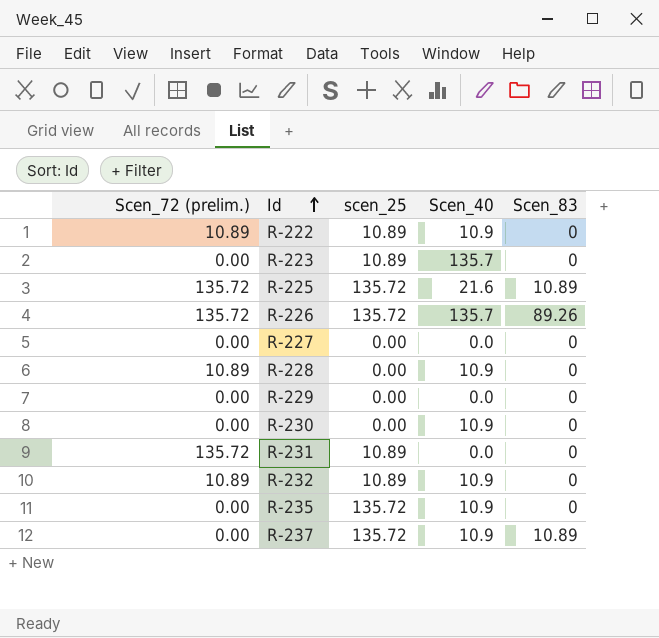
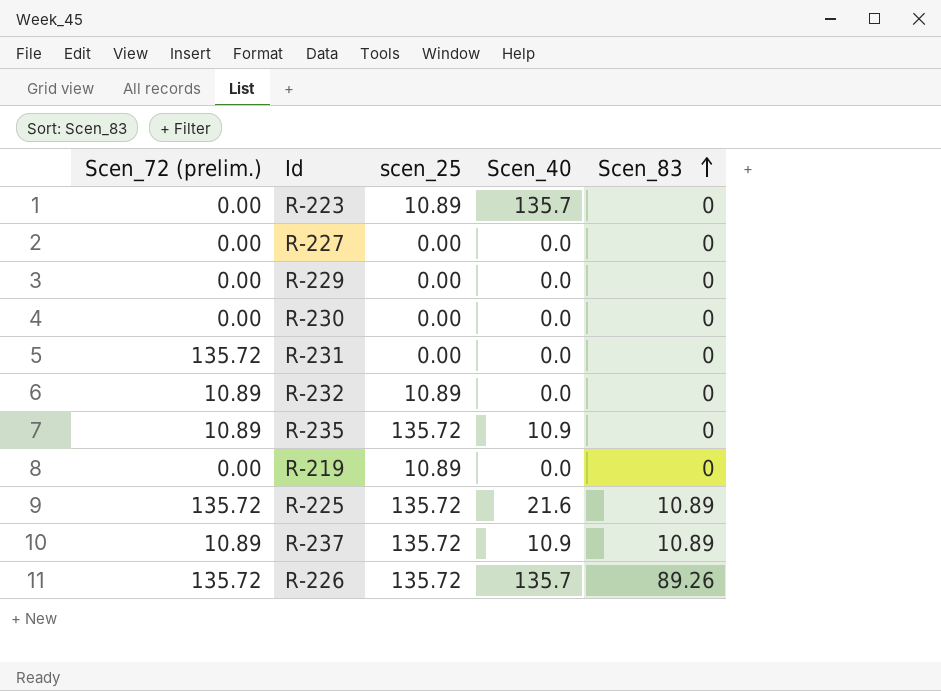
row order: Id ascending -> Scen_83 ascending
row R-222: 10.89 | 10.89 | 10.9 | 0 -> none
row R-228: 10.89 | 0.00 | 10.9 | 0 -> none
R-230 | Scen_40: 10.9 -> 0.0
R-231 | scen_25: 10.89 -> 0.00
R-232 | Scen_40: 10.9 -> 0.0
R-235 | Scen_72 (prelim.): 0.00 -> 10.89
row R-219: none -> 0.00 | 10.89 | 0.0 | 0
R-237 | Scen_72 (prelim.): 0.00 -> 10.89

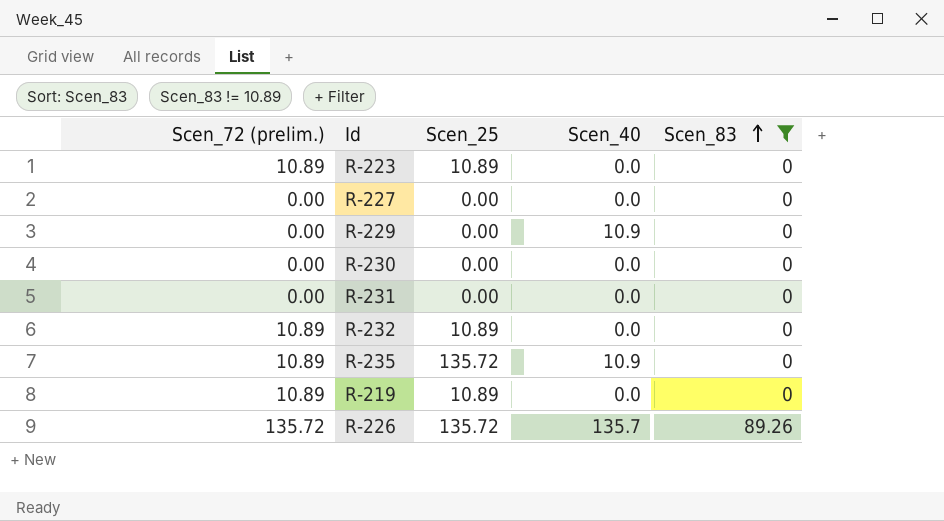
filter: none -> Scen_83 != 10.89
column name: scen_25 -> Scen_25
R-223 | Scen_72 (prelim.): 0.00 -> 10.89
R-223 | Scen_40: 135.7 -> 0.0
R-229 | Scen_40: 0.0 -> 10.9
R-231 | Scen_72 (prelim.): 135.72 -> 0.00
R-219 | Scen_72 (prelim.): 0.00 -> 10.89

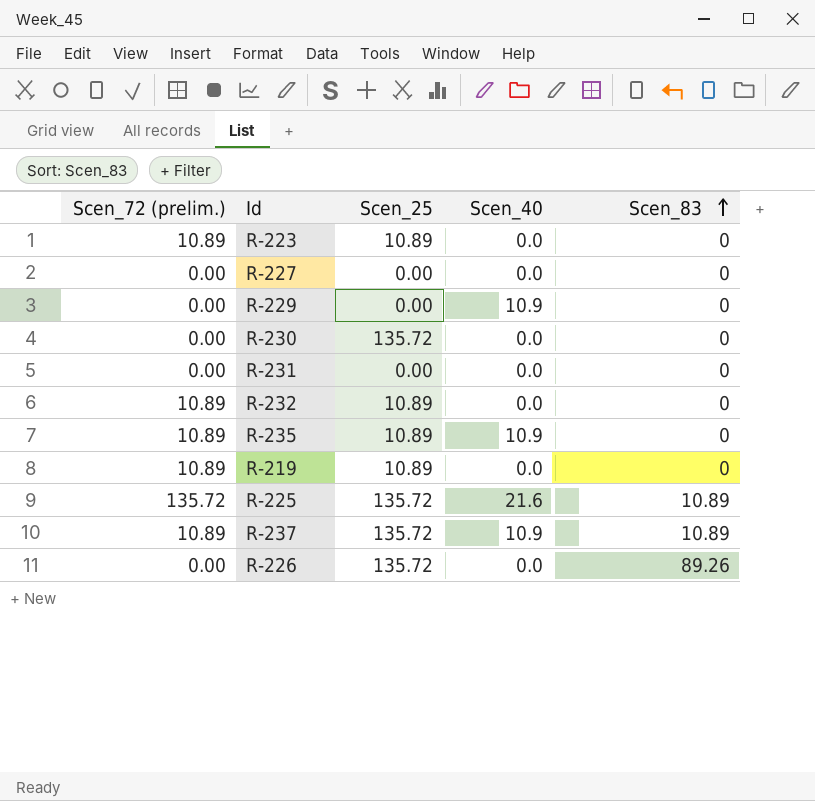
filter: Scen_83 != 10.89 -> none
R-230 | Scen_25: 0.00 -> 135.72
R-235 | Scen_25: 135.72 -> 10.89
R-226 | Scen_72 (prelim.): 135.72 -> 0.00
R-226 | Scen_40: 135.7 -> 0.0

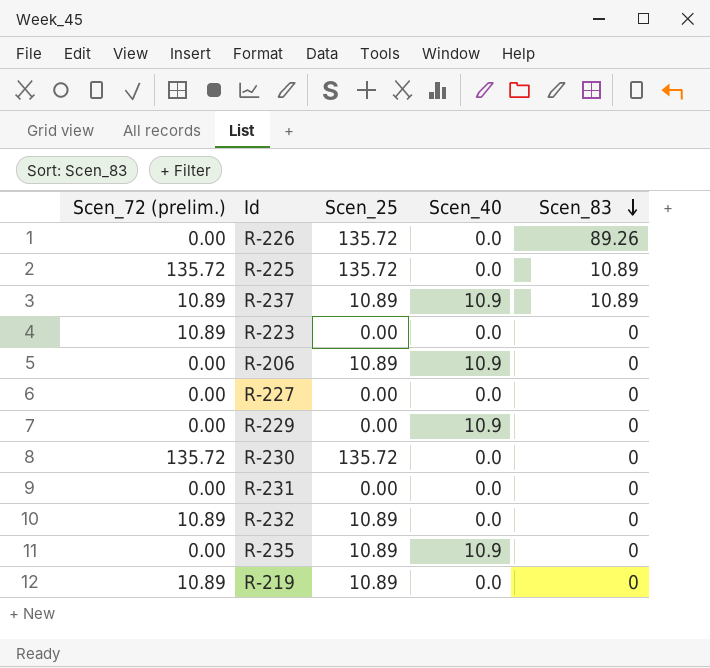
row order: Scen_83 ascending -> Scen_83 descending
R-225 | Scen_40: 21.6 -> 0.0
R-237 | Scen_25: 135.72 -> 10.89
R-223 | Scen_25: 10.89 -> 0.00
row R-206: none -> 0.00 | 10.89 | 10.9 | 0
R-230 | Scen_72 (prelim.): 0.00 -> 135.72
R-235 | Scen_72 (prelim.): 10.89 -> 0.00

